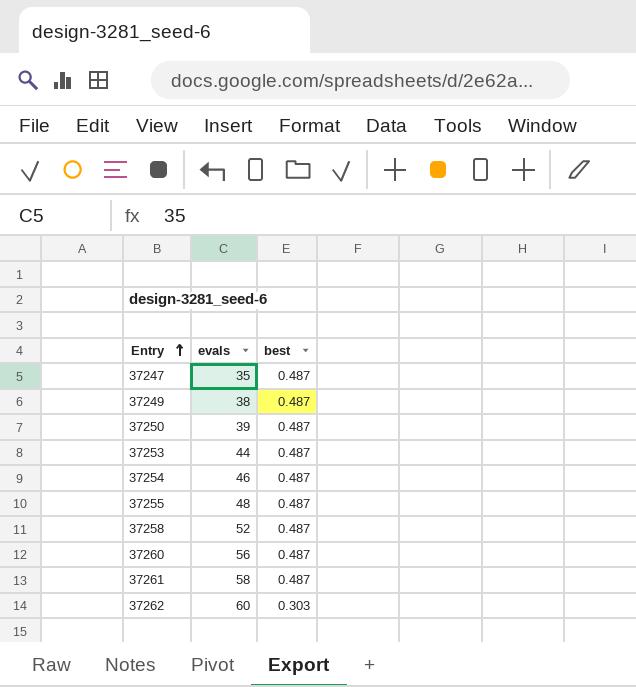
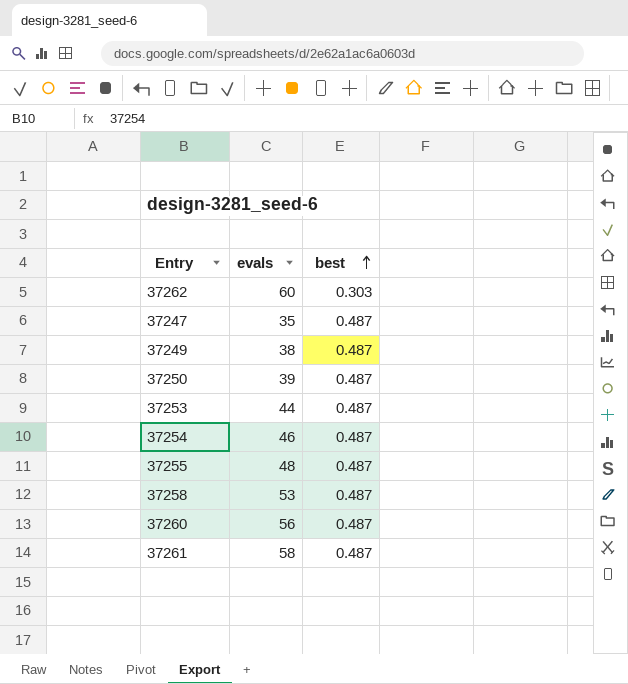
row order: Entry ascending -> best ascending
37258 | evals: 52 -> 53

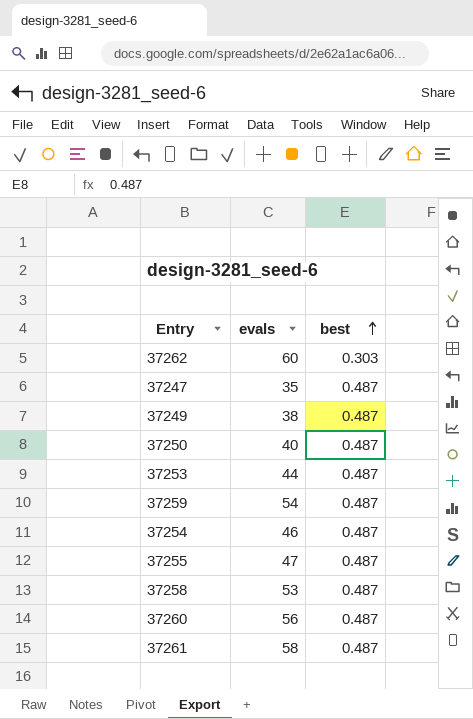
37250 | evals: 39 -> 40
row 37259: none -> 54 | 0.487
37255 | evals: 48 -> 47

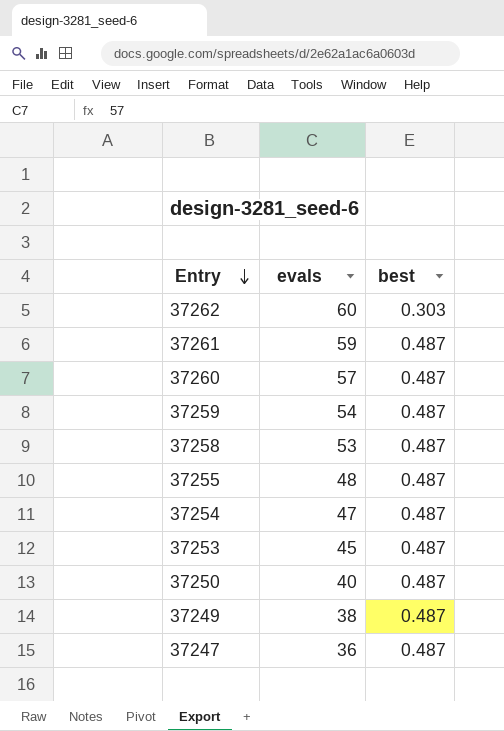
row order: best ascending -> Entry descending
37261 | evals: 58 -> 59
37260 | evals: 56 -> 57
37255 | evals: 47 -> 48
37254 | evals: 46 -> 47
37253 | evals: 44 -> 45
37247 | evals: 35 -> 36

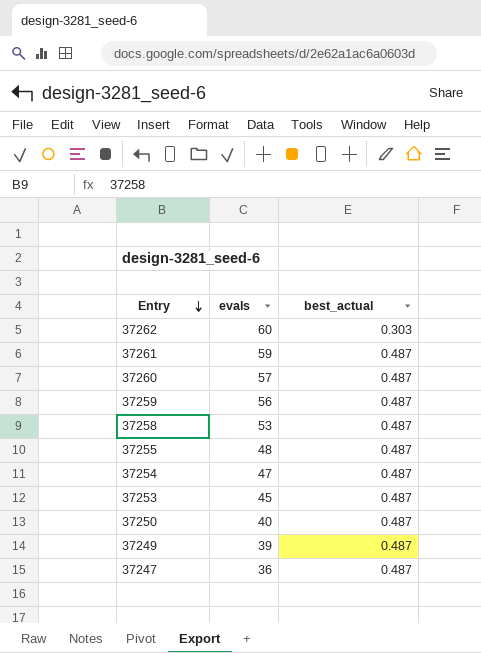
column name: best -> best_actual
37259 | evals: 54 -> 56
37249 | evals: 38 -> 39

